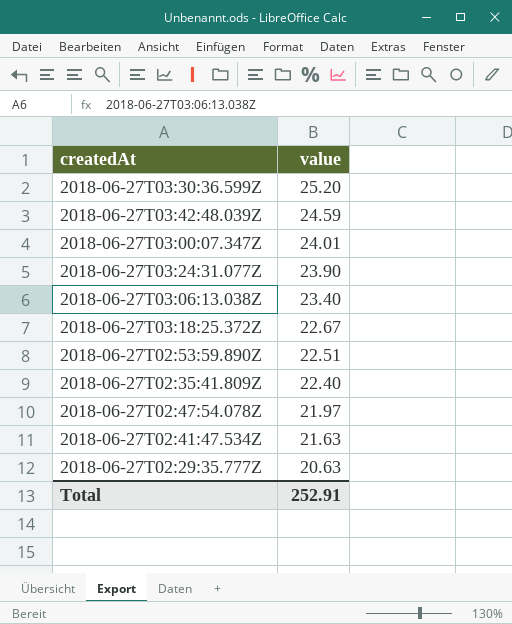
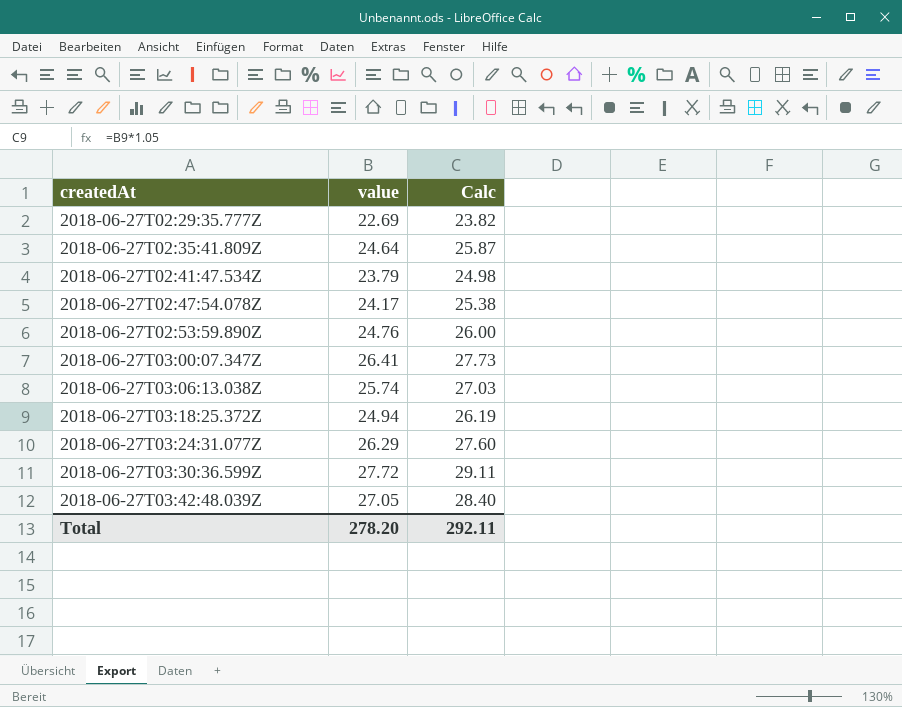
row order: value descending -> createdAt ascending
column Calc | formula: none -> [value] * 1.05
2018-06-27T02:29:35.777Z | value: 20.63 -> 22.69
2018-06-27T02:35:41.809Z | value: 22.40 -> 24.64
2018-06-27T02:41:47.534Z | value: 21.63 -> 23.79
2018-06-27T02:47:54.078Z | value: 21.97 -> 24.17
2018-06-27T02:53:59.890Z | value: 22.51 -> 24.76
2018-06-27T03:00:07.347Z | value: 24.01 -> 26.41
2018-06-27T03:06:13.038Z | value: 23.40 -> 25.74
2018-06-27T03:18:25.372Z | value: 22.67 -> 24.94
2018-06-27T03:24:31.077Z | value: 23.90 -> 26.29
2018-06-27T03:30:36.599Z | value: 25.20 -> 27.72
2018-06-27T03:42:48.039Z | value: 24.59 -> 27.05
Total | value: 252.91 -> 278.20

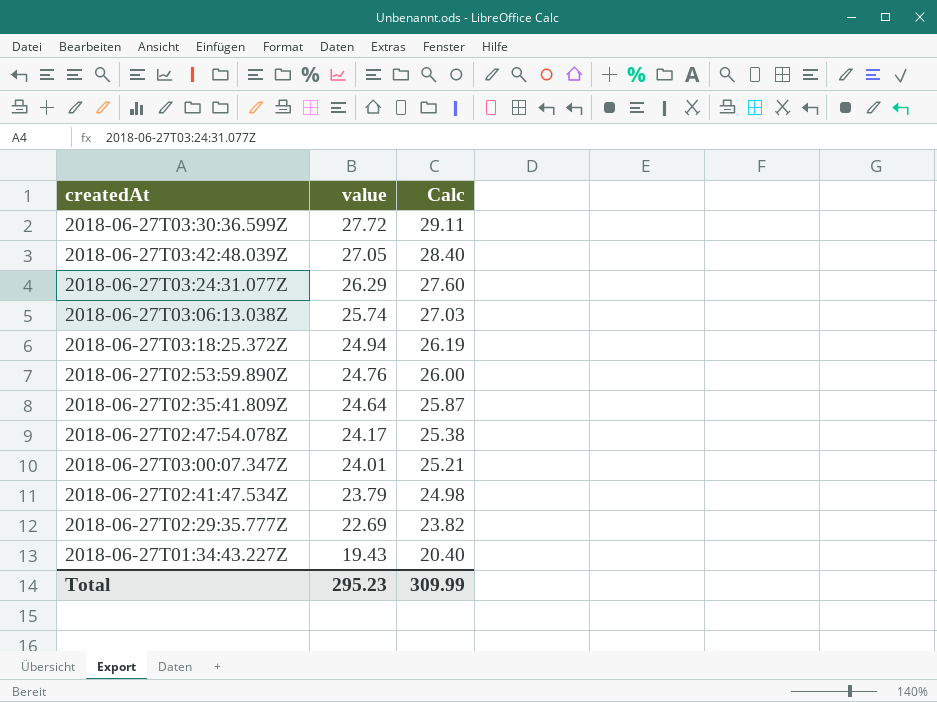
row order: createdAt ascending -> value descending
2018-06-27T03:00:07.347Z | value: 26.41 -> 24.01
2018-06-27T03:00:07.347Z | Calc: 27.73 -> 25.21
row 2018-06-27T01:34:43.227Z: none -> 19.43 | 20.40
Total | value: 278.20 -> 295.23
Total | Calc: 292.11 -> 309.99

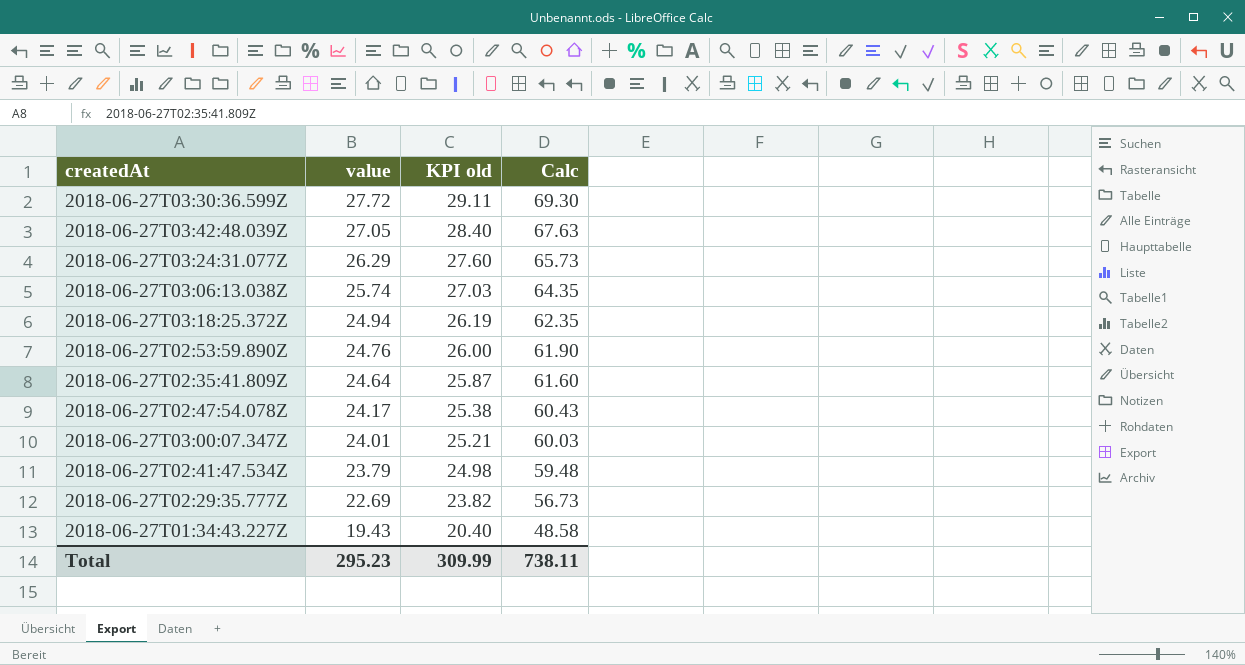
column KPI old | formula: none -> [value] * 1.05
column Calc | formula: [value] * 1.05 -> [value] * 2.5
Total | Calc: 309.99 -> 738.11

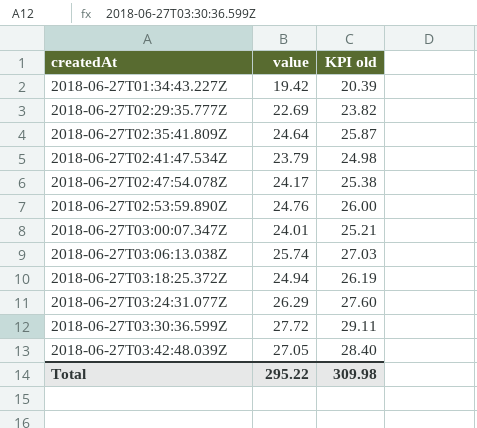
row order: value descending -> createdAt ascending
column Calc | formula: [value] * 2.5 -> none
2018-06-27T01:34:43.227Z | value: 19.43 -> 19.42
2018-06-27T01:34:43.227Z | KPI old: 20.40 -> 20.39
Total | value: 295.23 -> 295.22
Total | KPI old: 309.99 -> 309.98

